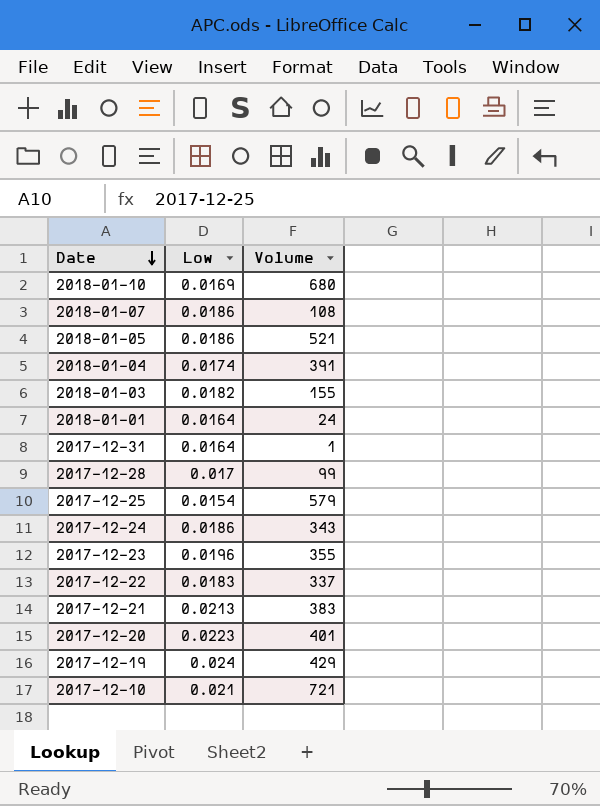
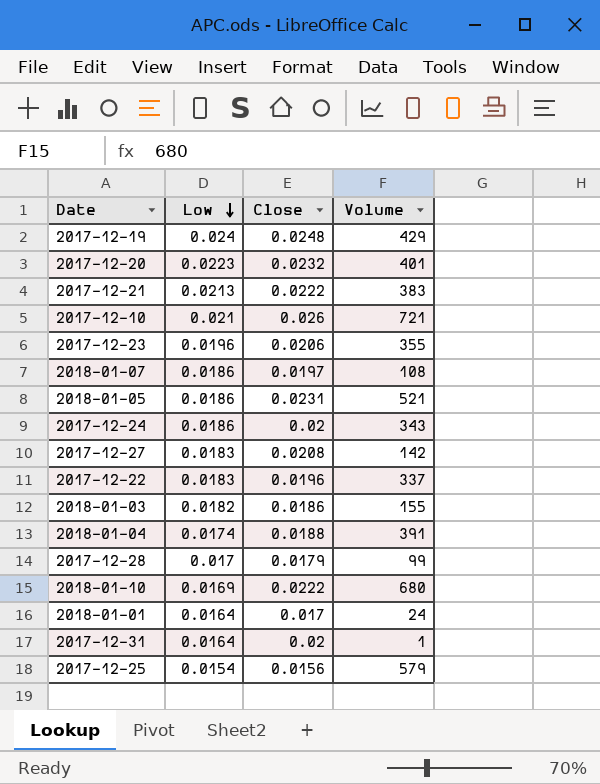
row order: Date descending -> Low descending
column Close | position: none -> 3
row 2017-12-27: none -> 0.0183 | 0.0208 | 142

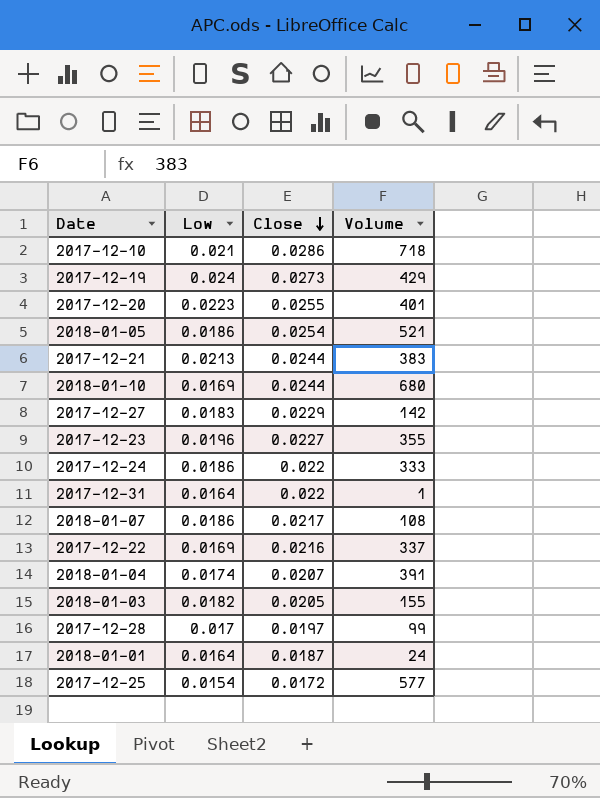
row order: Low descending -> Close descending
2017-12-10 | Close: 0.026 -> 0.0286
2017-12-10 | Volume: 721 -> 718
2017-12-19 | Close: 0.0248 -> 0.0273
2017-12-20 | Close: 0.0232 -> 0.0255
2018-01-05 | Close: 0.0231 -> 0.0254
2017-12-21 | Close: 0.0222 -> 0.0244
2018-01-10 | Close: 0.0222 -> 0.0244
2017-12-27 | Close: 0.0208 -> 0.0229
2017-12-23 | Close: 0.0206 -> 0.0227
2017-12-24 | Close: 0.02 -> 0.022
2017-12-24 | Volume: 343 -> 333
2017-12-31 | Close: 0.02 -> 0.022
2018-01-07 | Close: 0.0197 -> 0.0217
2017-12-22 | Low: 0.0183 -> 0.0169
2017-12-22 | Close: 0.0196 -> 0.0216
2018-01-04 | Close: 0.0188 -> 0.0207
2018-01-03 | Close: 0.0186 -> 0.0205
2017-12-28 | Close: 0.0179 -> 0.0197
2018-01-01 | Close: 0.017 -> 0.0187
2017-12-25 | Close: 0.0156 -> 0.0172
2017-12-25 | Volume: 579 -> 577

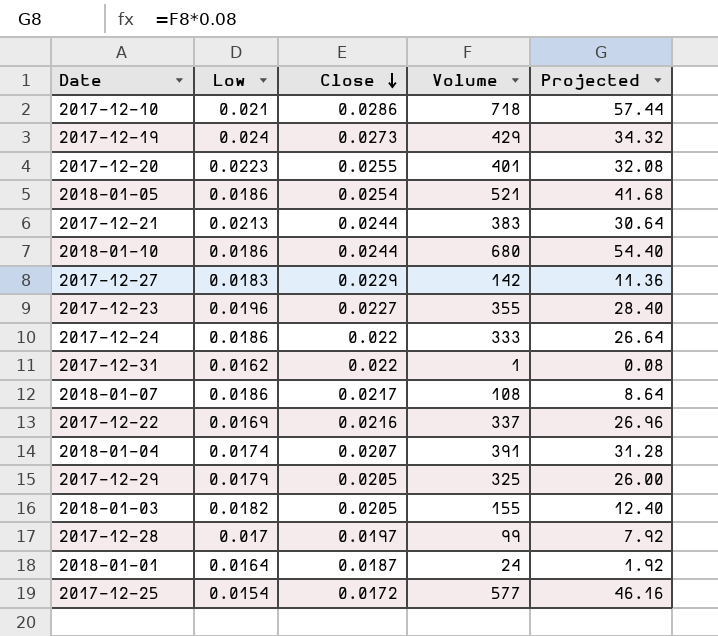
column Projected | formula: none -> [Volume] * 0.08
2018-01-10 | Low: 0.0169 -> 0.0186
2017-12-31 | Low: 0.0164 -> 0.0162
row 2017-12-29: none -> 0.0179 | 0.0205 | 325 | 26.00

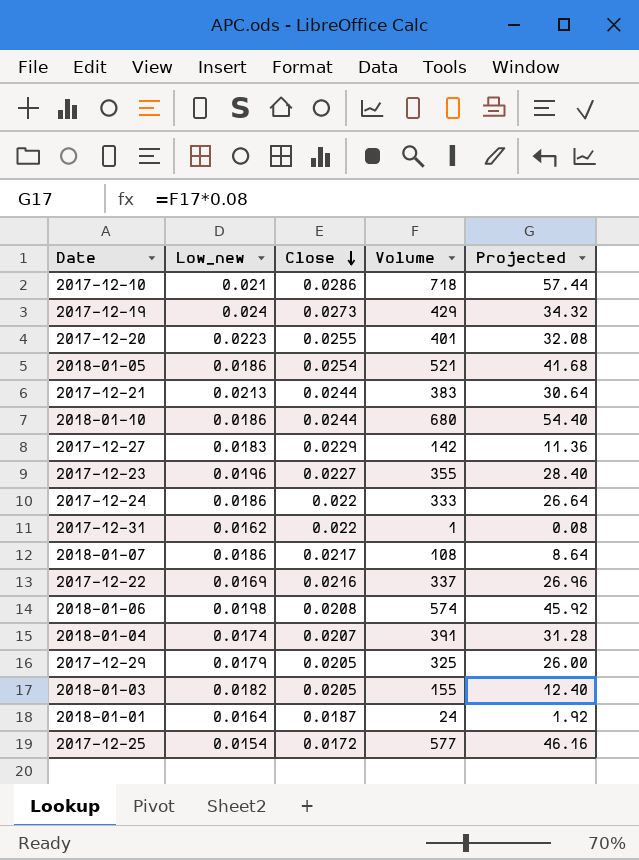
column name: Low -> Low_new
row 2017-12-28: 0.017 | 0.0197 | 99 | 7.92 -> none
row 2018-01-06: none -> 0.0198 | 0.0208 | 574 | 45.92

